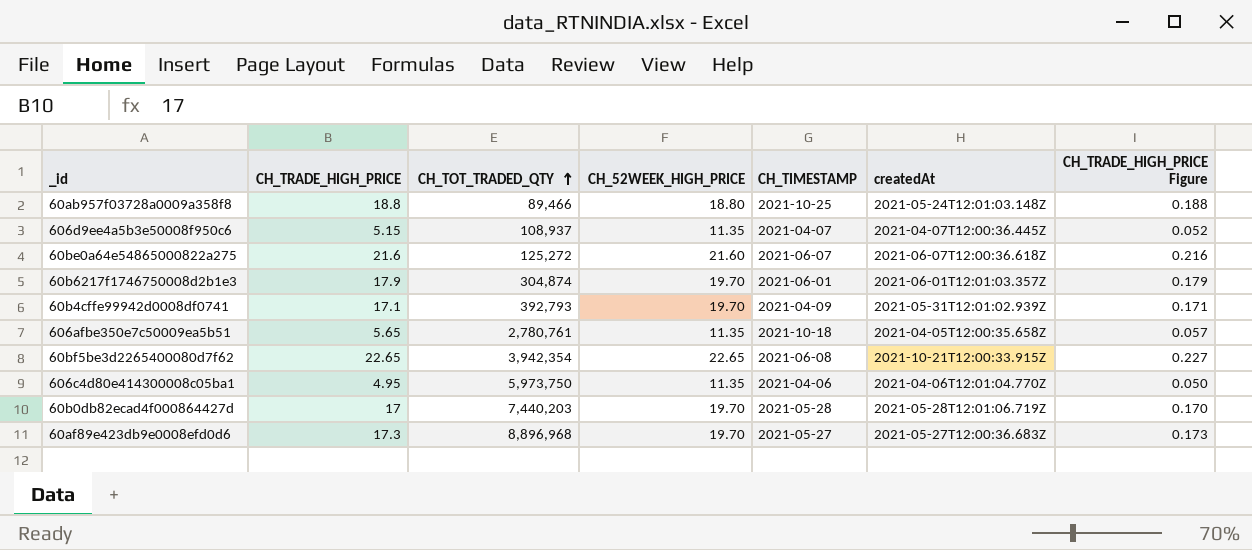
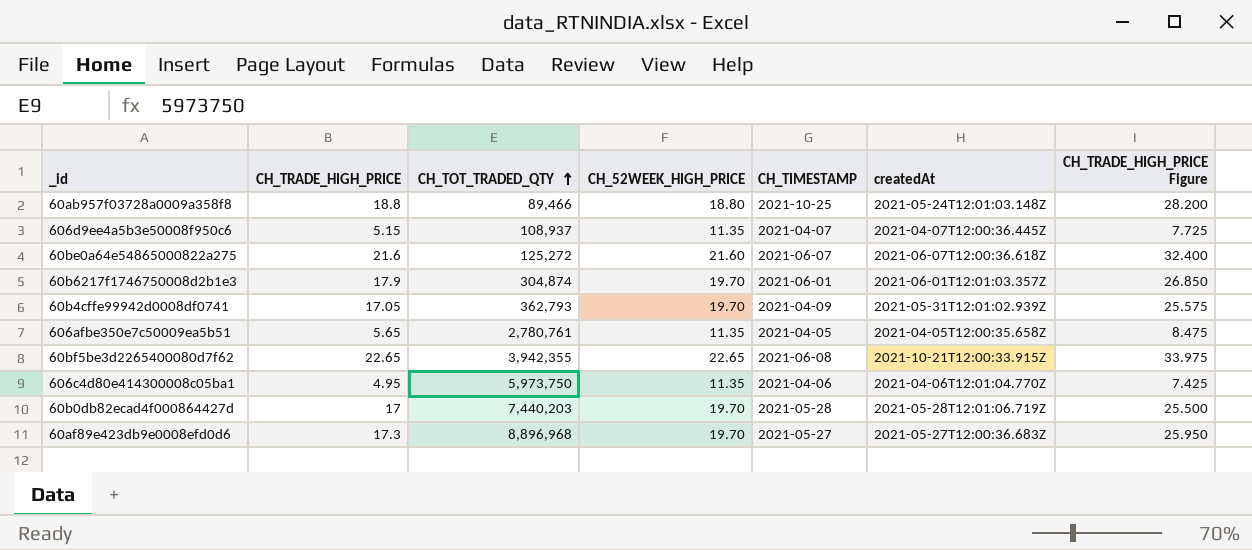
column CH_TRADE_HIGH_PRICE Figure | formula: [CH_TRADE_HIGH_PRICE] * 0.01 -> [CH_TRADE_HIGH_PRICE] * 1.5
60b4cffe99942d0008df0741 | CH_TRADE_HIGH_PRICE: 17.1 -> 17.05
60b4cffe99942d0008df0741 | CH_TOT_TRADED_QTY: 392,793 -> 362,793
606afbe350e7c50009ea5b51 | CH_TIMESTAMP: 2021-10-18 -> 2021-04-05
60bf5be3d2265400080d7f62 | CH_TOT_TRADED_QTY: 3,942,354 -> 3,942,355

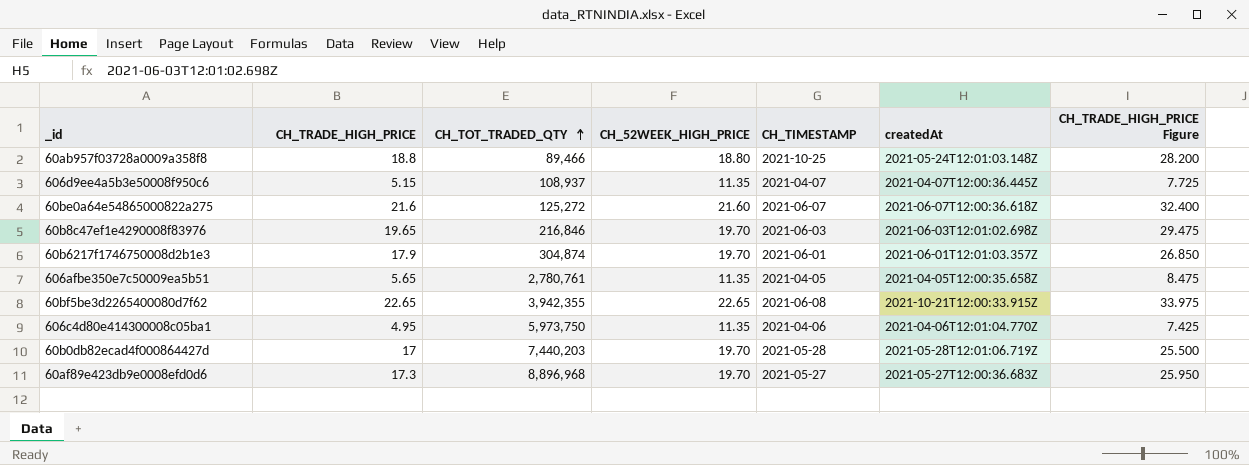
row 60b4cffe99942d0008df0741: 17.05 | 362,793 | 19.70 | 2021-04-09 | 2021-05-31T12:01:02.939Z | 25.575 -> none
row 60b8c47ef1e4290008f83976: none -> 19.65 | 216,846 | 19.70 | 2021-06-03 | 2021-06-03T12:01:02.698Z | 29.475

